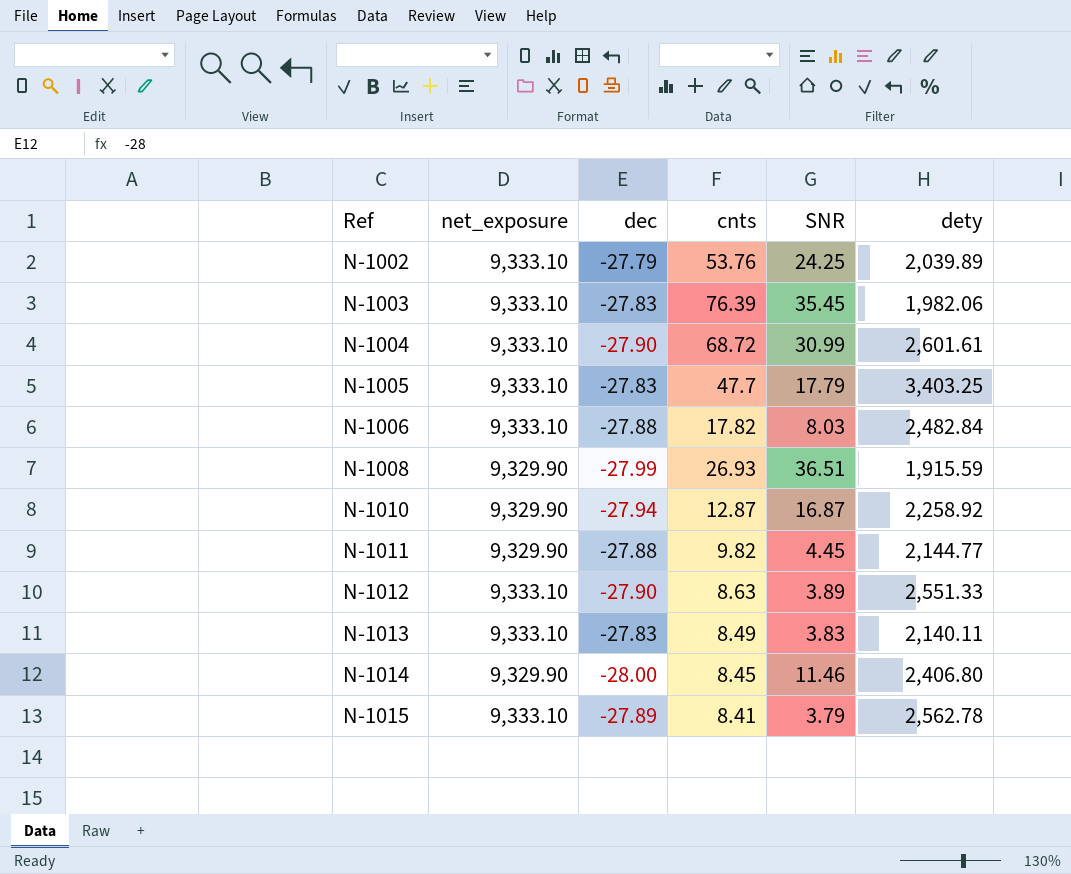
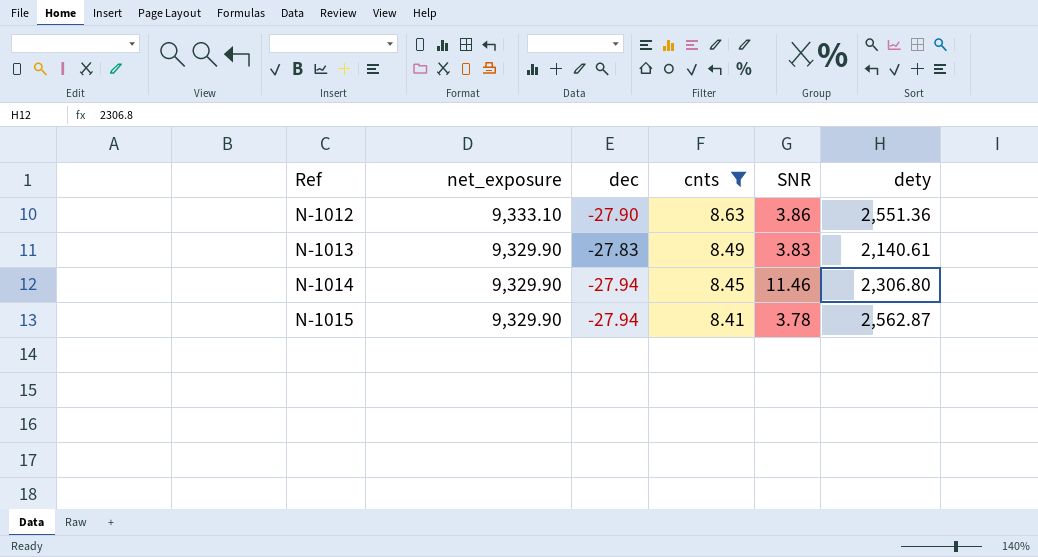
filter: none -> cnts <= 8.63
N-1012 | SNR: 3.89 -> 3.86
N-1012 | dety: 2,551.33 -> 2,551.36
N-1013 | net_exposure: 9,333.10 -> 9,329.90
N-1013 | dety: 2,140.11 -> 2,140.61
N-1014 | dec: -28.00 -> -27.94
N-1014 | dety: 2,406.80 -> 2,306.80
N-1015 | net_exposure: 9,333.10 -> 9,329.90
N-1015 | dec: -27.89 -> -27.94
N-1015 | SNR: 3.79 -> 3.78
N-1015 | dety: 2,562.78 -> 2,562.87

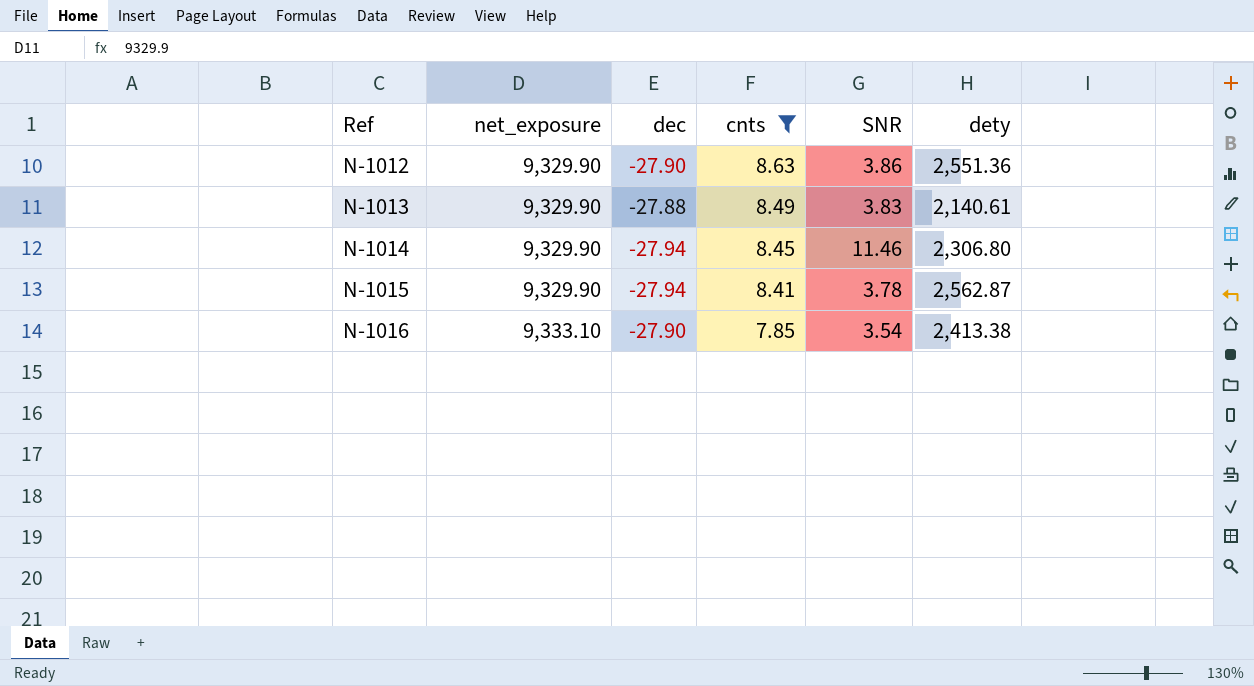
N-1012 | net_exposure: 9,333.10 -> 9,329.90
N-1013 | dec: -27.83 -> -27.88
row N-1016: none -> 9,333.10 | -27.90 | 7.85 | 3.54 | 2,413.38

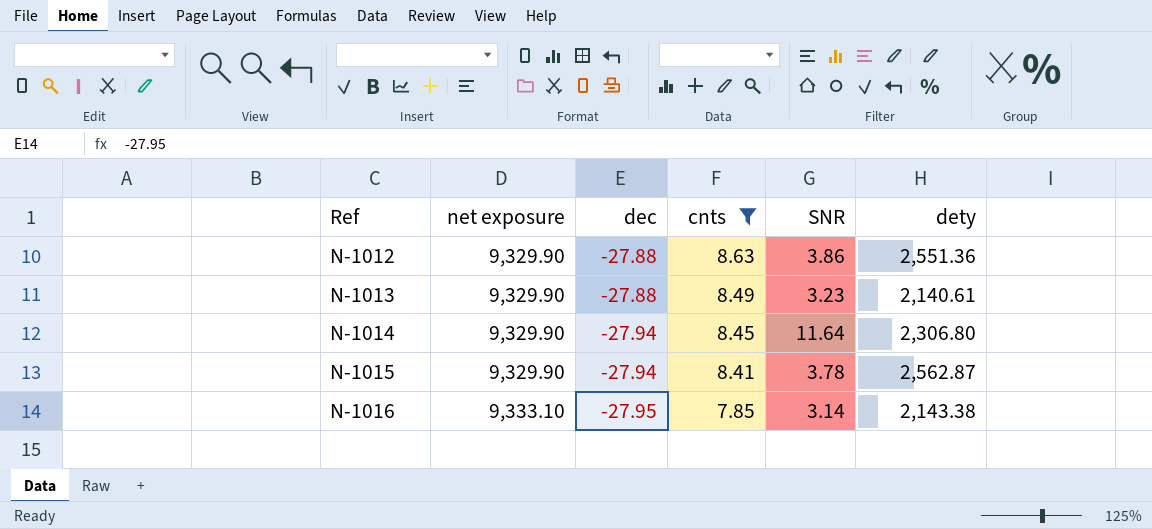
column name: net_exposure -> net exposure
N-1012 | dec: -27.90 -> -27.88
N-1013 | SNR: 3.83 -> 3.23
N-1014 | SNR: 11.46 -> 11.64
N-1016 | dec: -27.90 -> -27.95
N-1016 | SNR: 3.54 -> 3.14
N-1016 | dety: 2,413.38 -> 2,143.38

